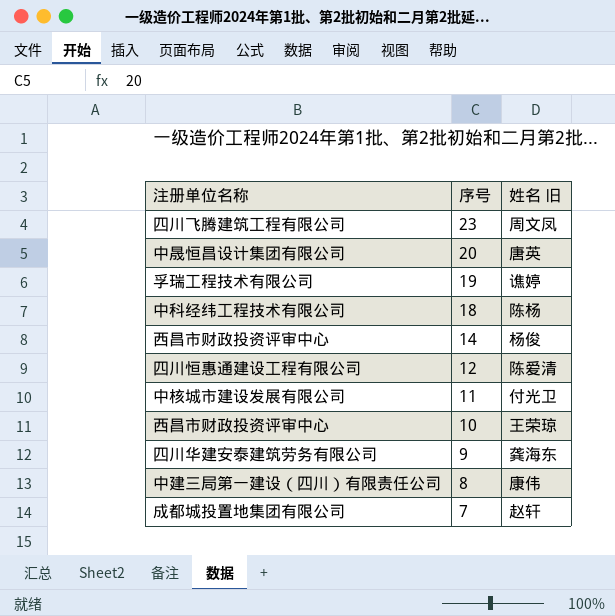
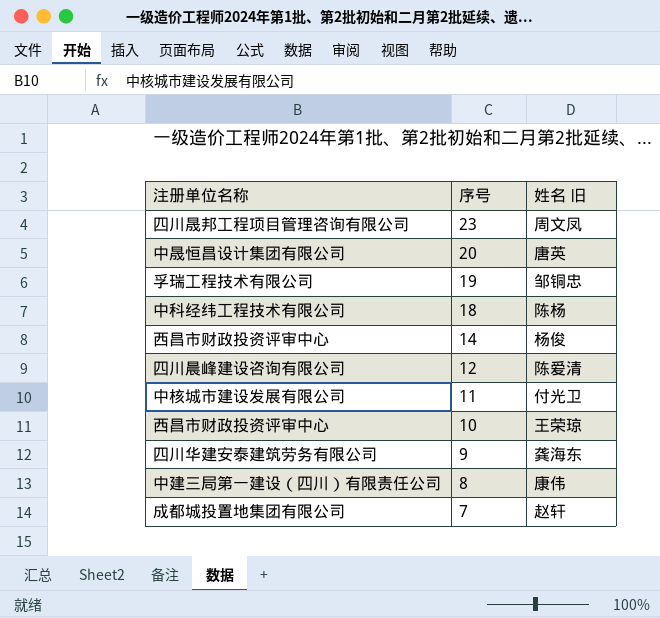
23 | 注册单位名称: 四川飞腾建筑工程有限公司 -> 四川晟邦工程项目管理咨询有限公司
19 | 姓名 旧: 谯婷 -> 邹铜忠
12 | 注册单位名称: 四川恒惠通建设工程有限公司 -> 四川晨峰建设咨询有限公司

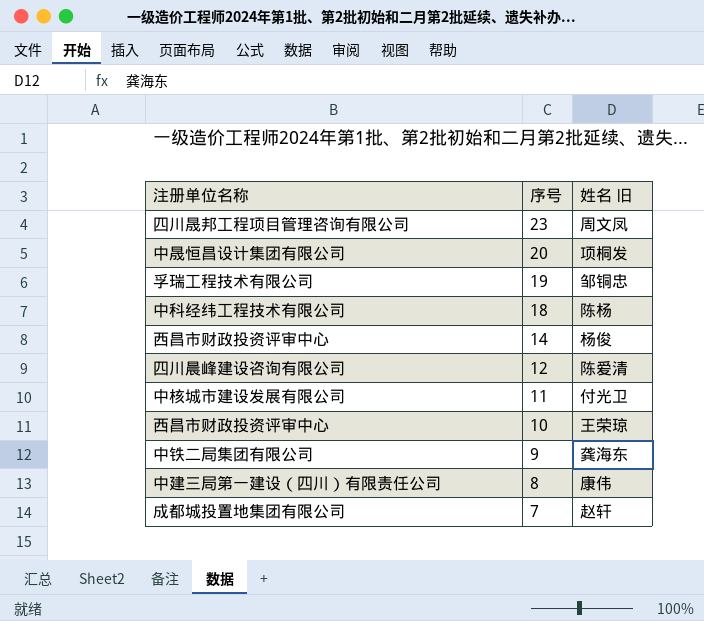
20 | 姓名 旧: 唐英 -> 项桐发
9 | 注册单位名称: 四川华建安泰建筑劳务有限公司 -> 中铁二局集团有限公司

